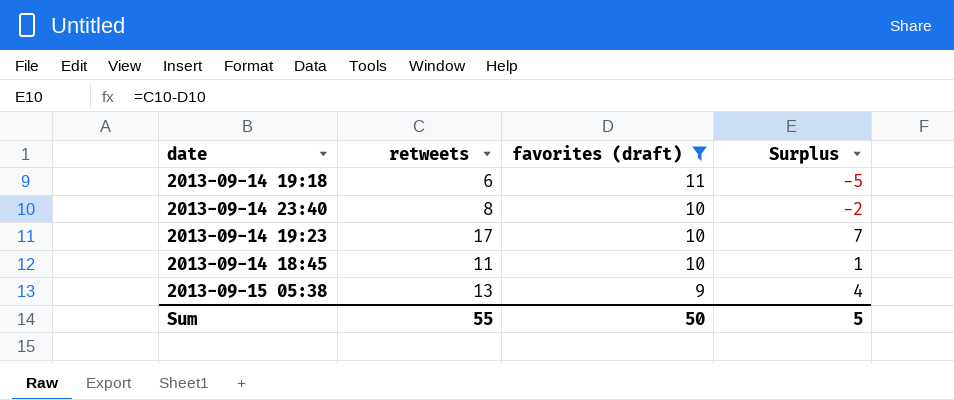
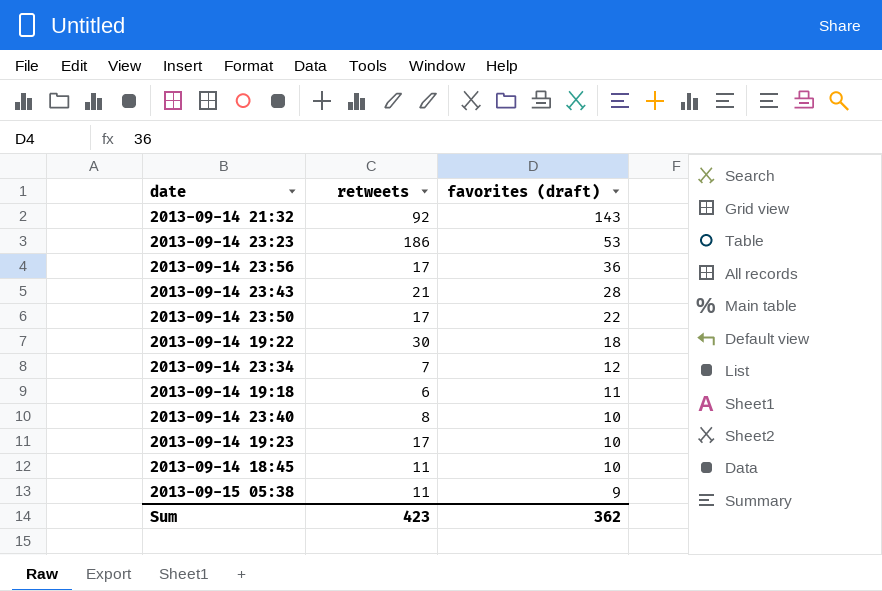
filter: favorites (draft) <= 11 -> none
column Surplus | formula: [retweets] - [favorites (draft)] -> none
2013-09-15 05:38 | retweets: 13 -> 11
Sum | retweets: 55 -> 423
Sum | favorites (draft): 50 -> 362

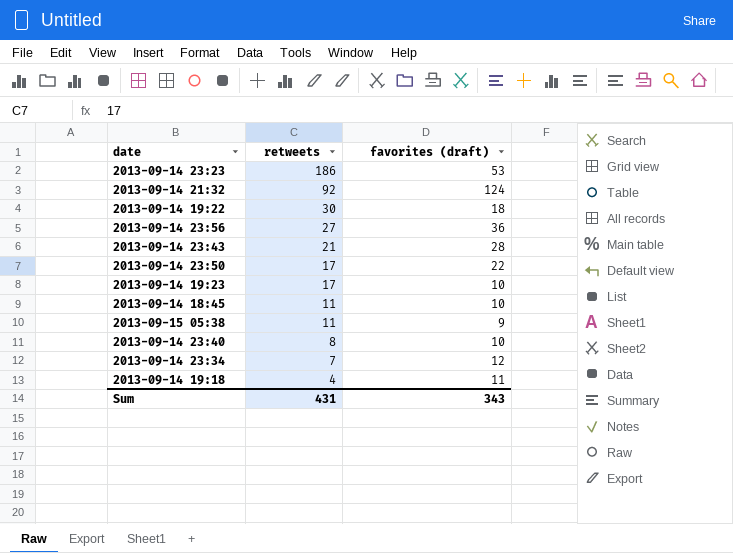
row order: favorites (draft) descending -> retweets descending
2013-09-14 21:32 | favorites (draft): 143 -> 124
2013-09-14 23:56 | retweets: 17 -> 27
2013-09-14 19:18 | retweets: 6 -> 4
Sum | retweets: 423 -> 431
Sum | favorites (draft): 362 -> 343

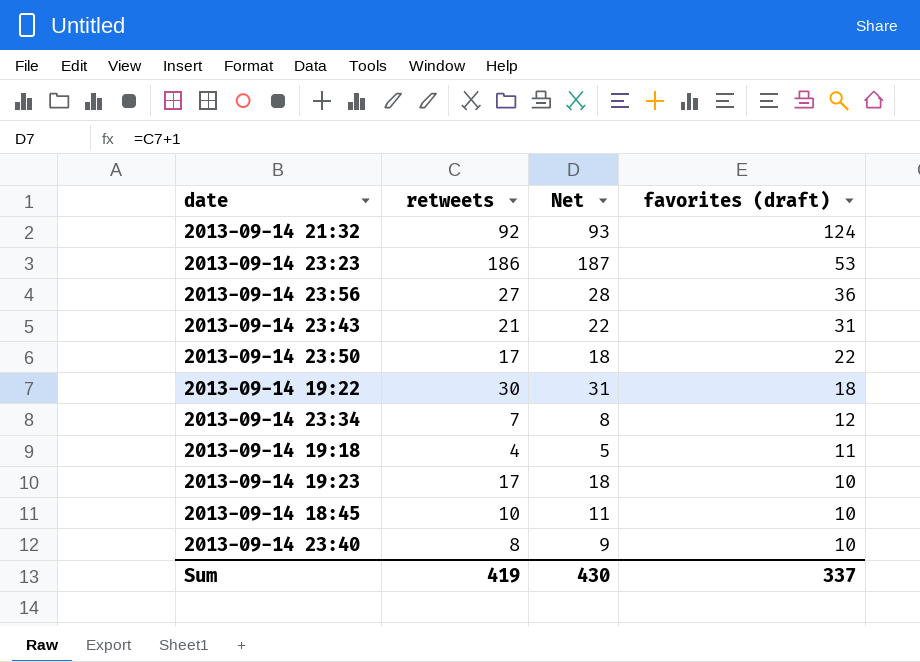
row order: retweets descending -> favorites (draft) descending
column Net | formula: none -> [retweets] + 1
row 2013-09-15 05:38: 11 | 9 -> none
2013-09-14 23:43 | favorites (draft): 28 -> 31
2013-09-14 18:45 | retweets: 11 -> 10
Sum | retweets: 431 -> 419
Sum | favorites (draft): 343 -> 337

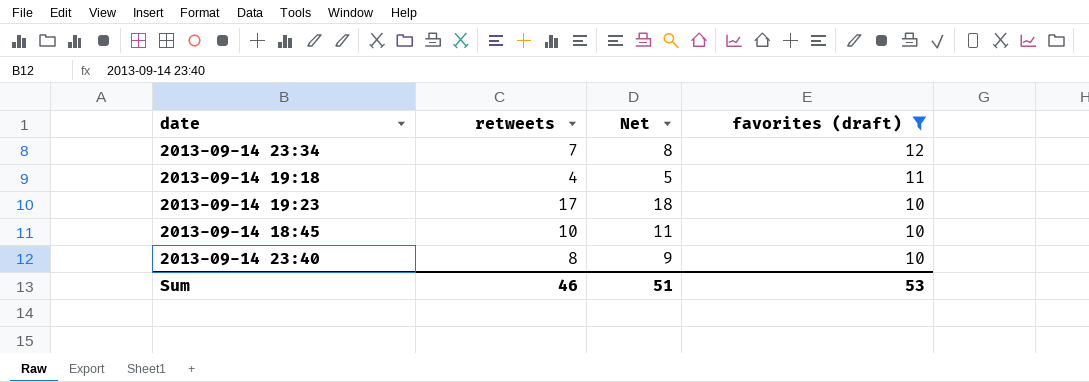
filter: none -> favorites (draft) <= 12
Sum | retweets: 419 -> 46
Sum | Net: 430 -> 51
Sum | favorites (draft): 337 -> 53

